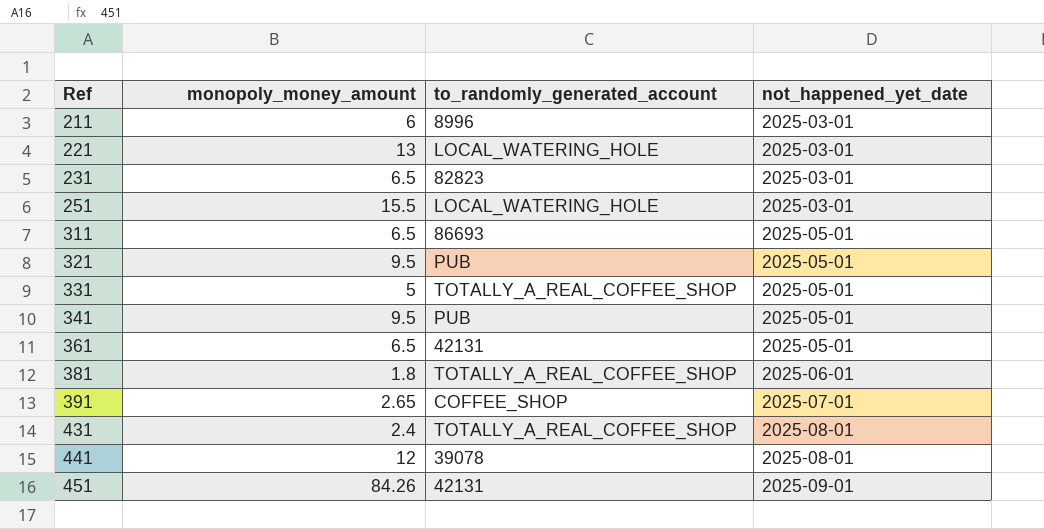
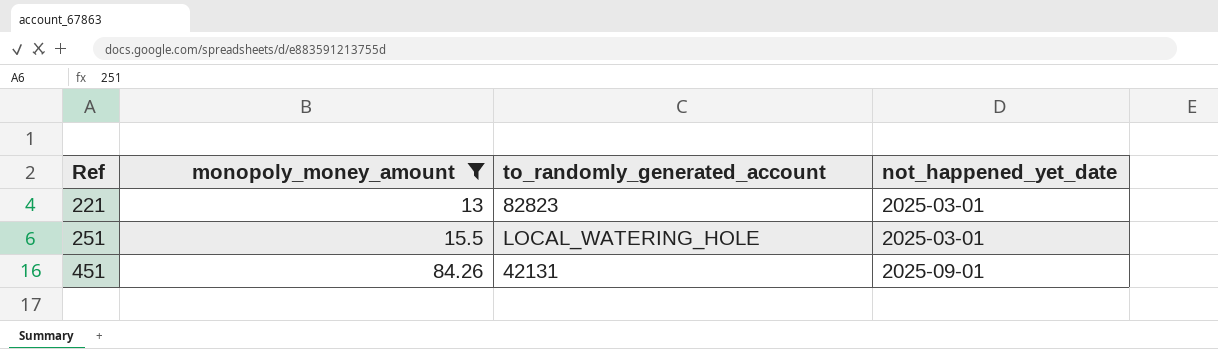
filter: none -> monopoly_money_amount >= 13
221 | to_randomly_generated_account: LOCAL_WATERING_HOLE -> 82823

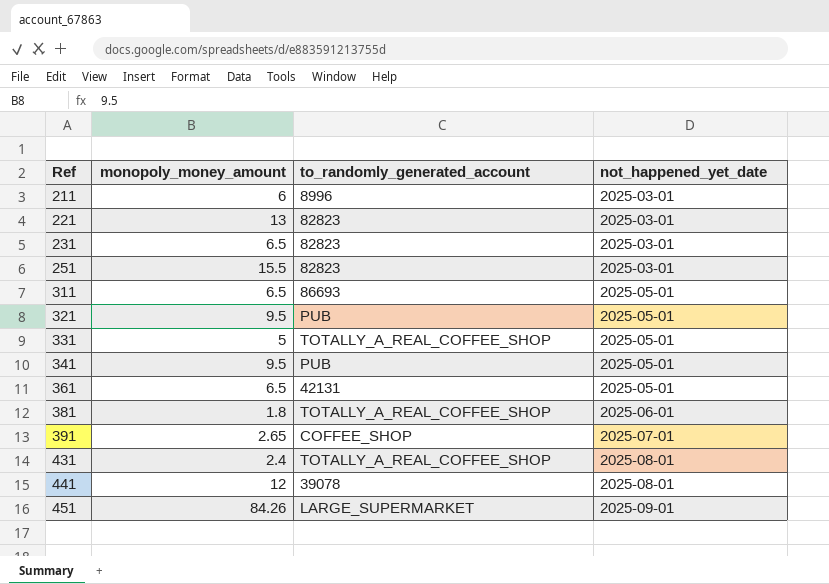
filter: monopoly_money_amount >= 13 -> none
251 | to_randomly_generated_account: LOCAL_WATERING_HOLE -> 82823
451 | to_randomly_generated_account: 42131 -> LARGE_SUPERMARKET

